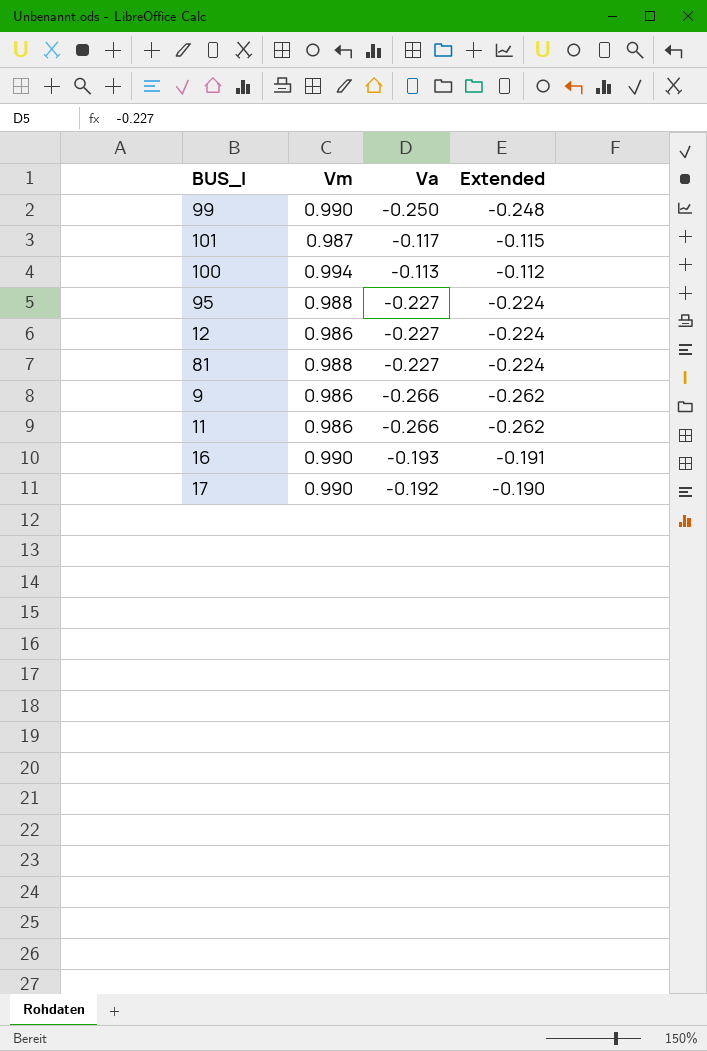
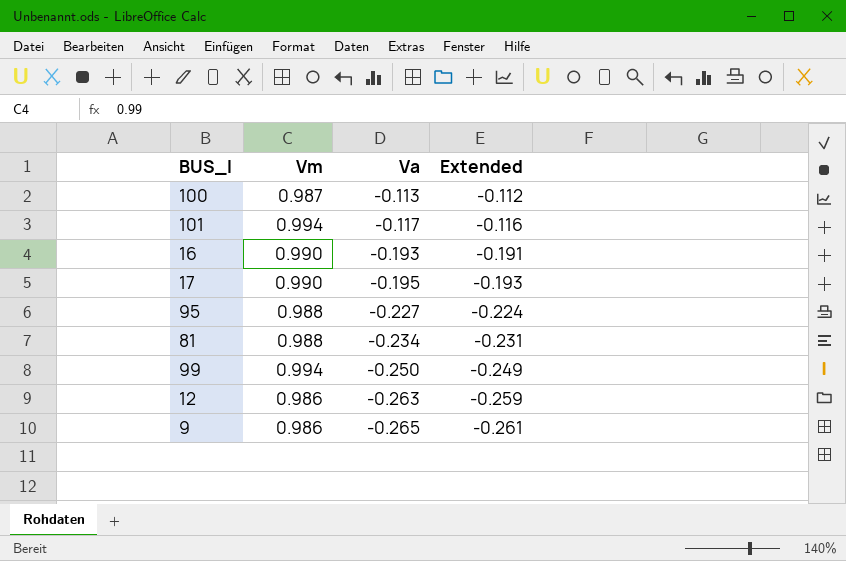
row order: none -> Va descending
row 11: 0.986 | -0.266 | -0.262 -> none
100 | Vm: 0.994 -> 0.987
101 | Vm: 0.987 -> 0.994
101 | Extended: -0.115 -> -0.116
17 | Va: -0.192 -> -0.195
17 | Extended: -0.190 -> -0.193
81 | Va: -0.227 -> -0.234
81 | Extended: -0.224 -> -0.231
99 | Vm: 0.990 -> 0.994
99 | Extended: -0.248 -> -0.249
12 | Va: -0.227 -> -0.263
12 | Extended: -0.224 -> -0.259
9 | Va: -0.266 -> -0.265
9 | Extended: -0.262 -> -0.261

